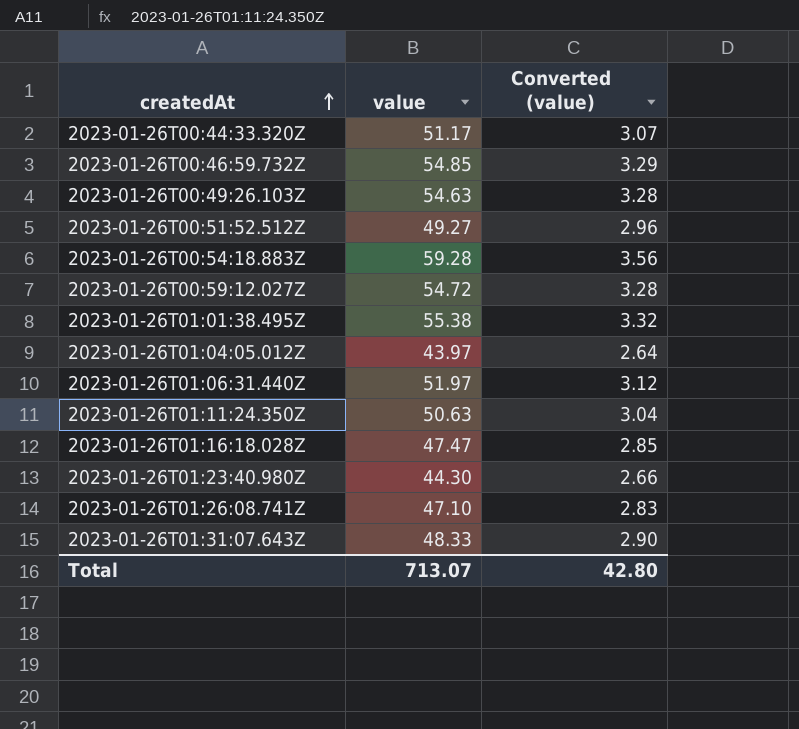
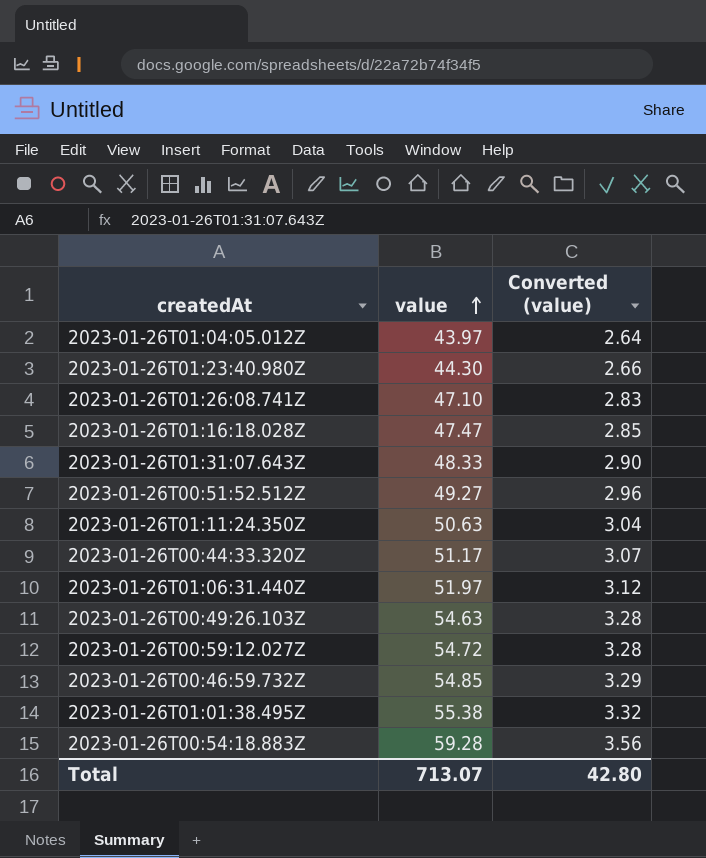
row order: createdAt ascending -> value ascending

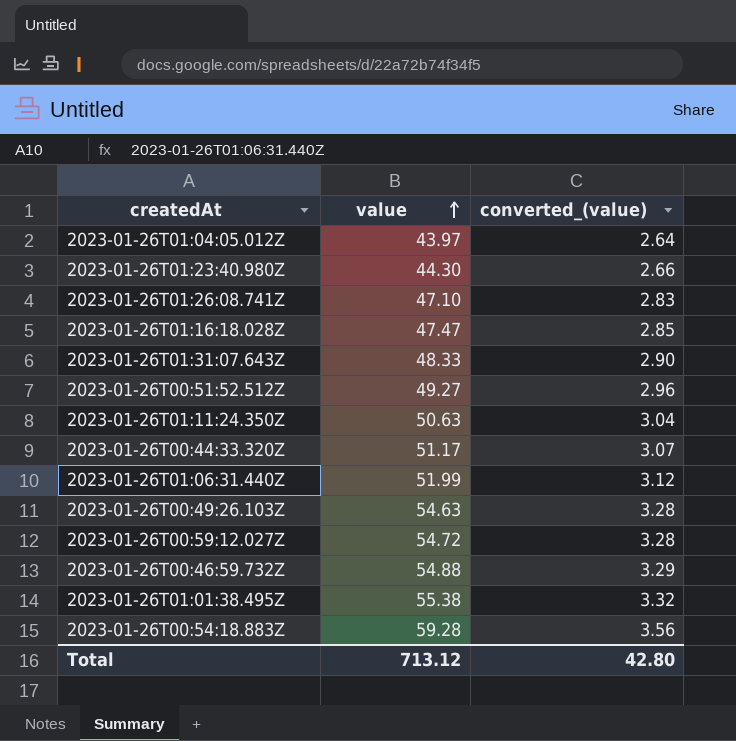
column name: Converted (value) -> converted_(value)
2023-01-26T01:06:31.440Z | value: 51.97 -> 51.99
2023-01-26T00:46:59.732Z | value: 54.85 -> 54.88
Total | value: 713.07 -> 713.12

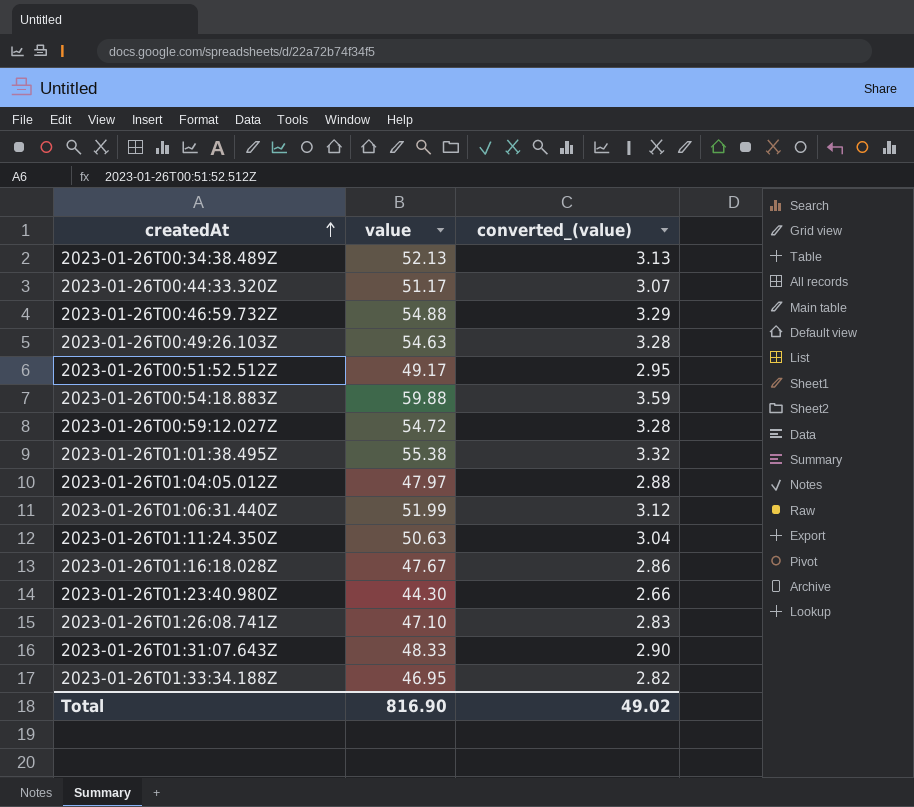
row order: value ascending -> createdAt ascending
row 2023-01-26T00:34:38.489Z: none -> 52.13 | 3.13
2023-01-26T00:51:52.512Z | value: 49.27 -> 49.17
2023-01-26T00:51:52.512Z | converted_(value): 2.96 -> 2.95
2023-01-26T00:54:18.883Z | value: 59.28 -> 59.88
2023-01-26T00:54:18.883Z | converted_(value): 3.56 -> 3.59
2023-01-26T01:04:05.012Z | value: 43.97 -> 47.97
2023-01-26T01:04:05.012Z | converted_(value): 2.64 -> 2.88
2023-01-26T01:16:18.028Z | value: 47.47 -> 47.67
2023-01-26T01:16:18.028Z | converted_(value): 2.85 -> 2.86
row 2023-01-26T01:33:34.188Z: none -> 46.95 | 2.82
Total | value: 713.12 -> 816.90
Total | converted_(value): 42.80 -> 49.02

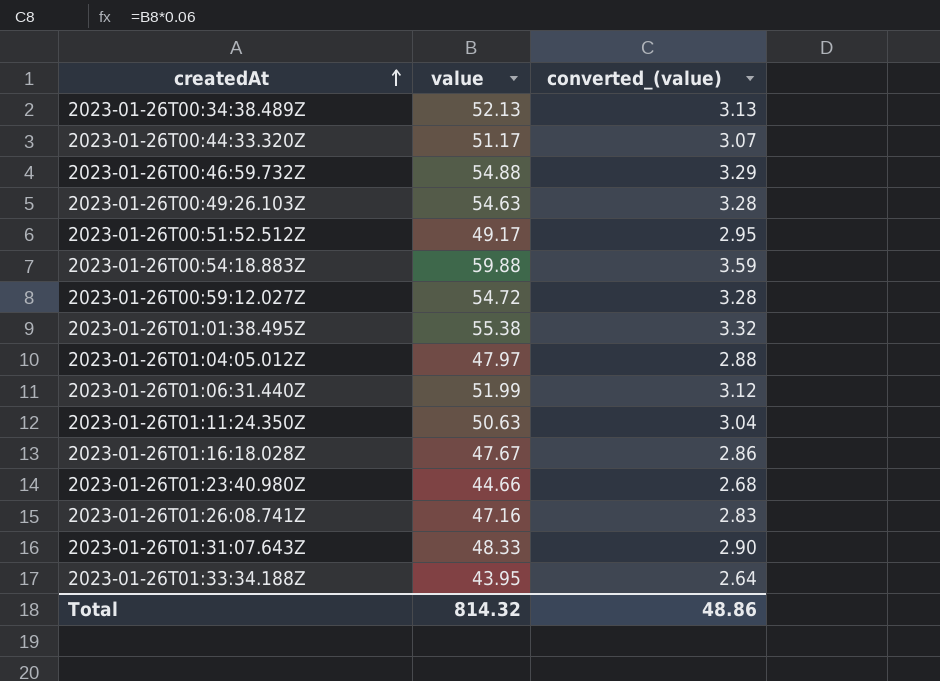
2023-01-26T01:23:40.980Z | value: 44.30 -> 44.66
2023-01-26T01:23:40.980Z | converted_(value): 2.66 -> 2.68
2023-01-26T01:26:08.741Z | value: 47.10 -> 47.16
2023-01-26T01:33:34.188Z | value: 46.95 -> 43.95
2023-01-26T01:33:34.188Z | converted_(value): 2.82 -> 2.64
Total | value: 816.90 -> 814.32
Total | converted_(value): 49.02 -> 48.86

